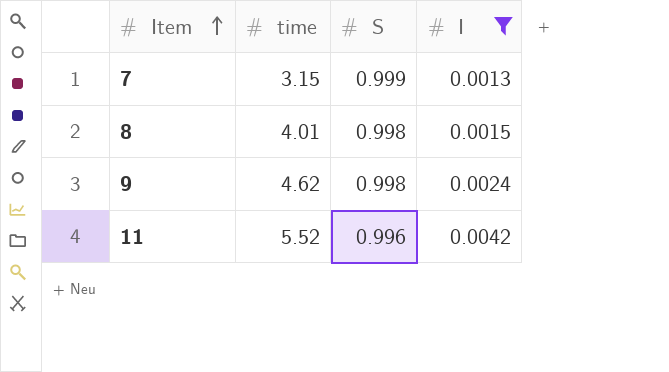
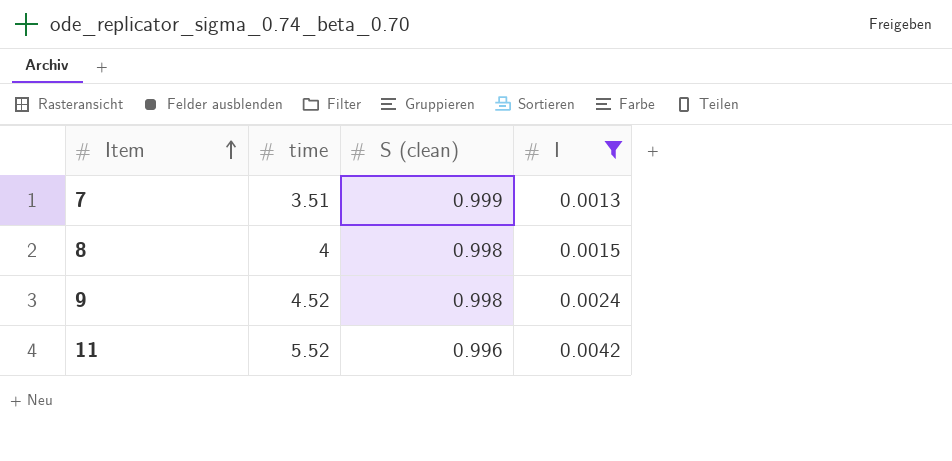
column name: S -> S (clean)
7 | time: 3.15 -> 3.51
8 | time: 4.01 -> 4
9 | time: 4.62 -> 4.52

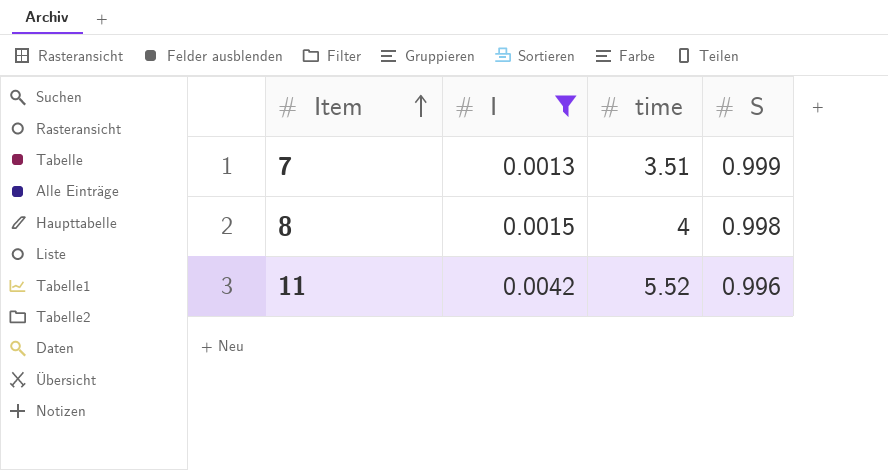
column I | position: 4 -> 2
column name: S (clean) -> S
row 9: 4.52 | 0.998 | 0.0024 -> none

